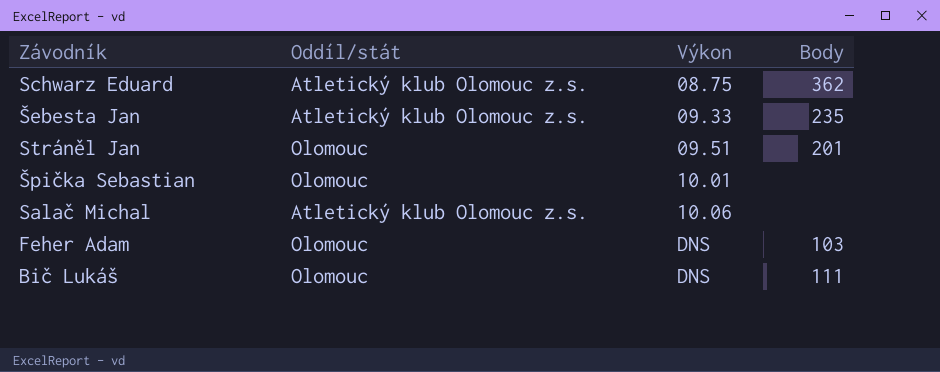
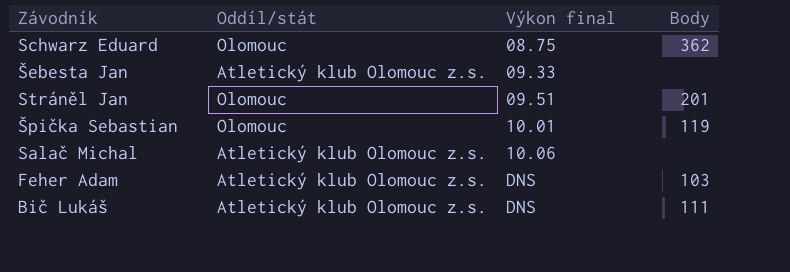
column name: Výkon -> Výkon final
Schwarz Eduard | Oddíl/stát: Atletický klub Olomouc z.s. -> Olomouc
Šebesta Jan | Body: 235 -> none
Špička Sebastian | Body: none -> 119
Feher Adam | Oddíl/stát: Olomouc -> Atletický klub Olomouc z.s.
Bič Lukáš | Oddíl/stát: Olomouc -> Atletický klub Olomouc z.s.

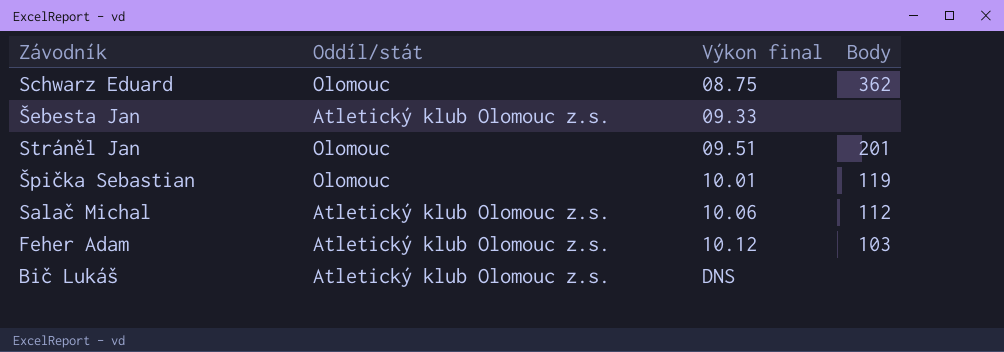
Salač Michal | Body: none -> 112
Feher Adam | Výkon final: DNS -> 10.12
Bič Lukáš | Body: 111 -> none

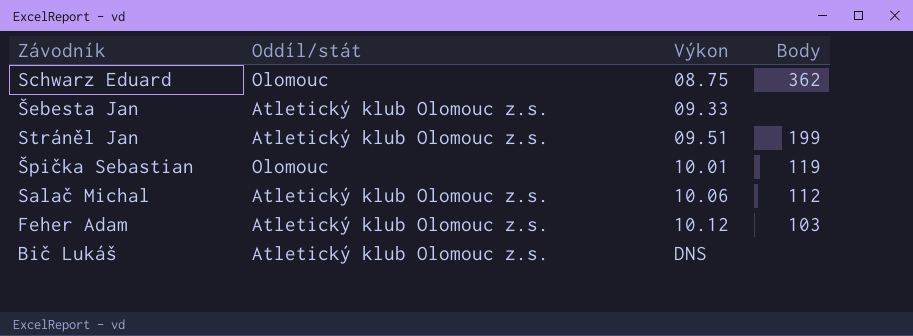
column name: Výkon final -> Výkon
Stráněl Jan | Oddíl/stát: Olomouc -> Atletický klub Olomouc z.s.
Stráněl Jan | Body: 201 -> 199

